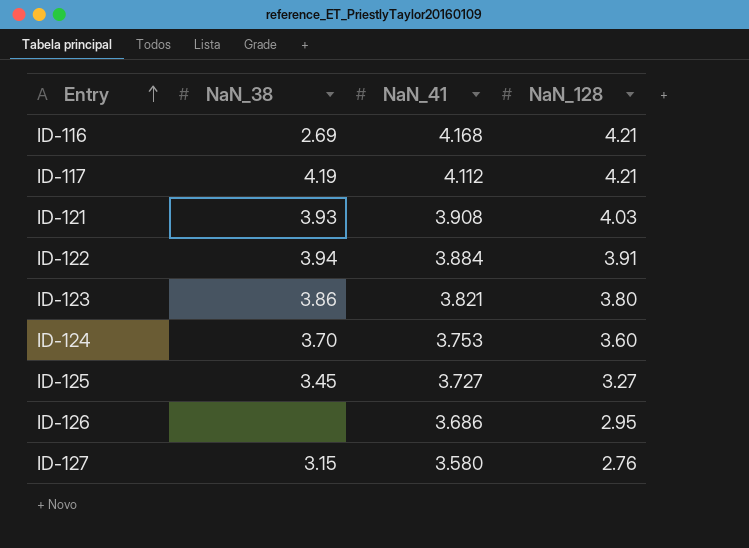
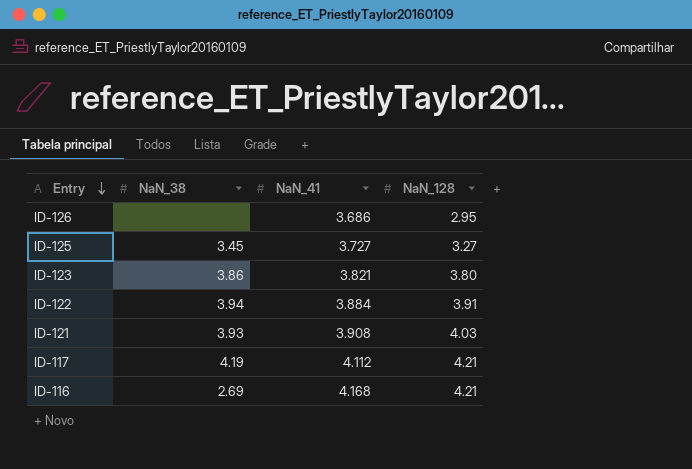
row order: Entry ascending -> Entry descending
row ID-124: 3.70 | 3.753 | 3.60 -> none
row ID-127: 3.15 | 3.580 | 2.76 -> none

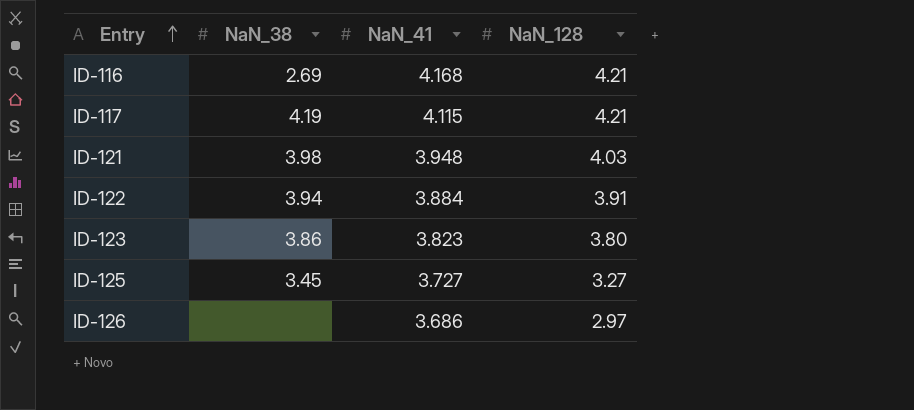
row order: Entry descending -> Entry ascending
ID-117 | NaN_41: 4.112 -> 4.115
ID-121 | NaN_38: 3.93 -> 3.98
ID-121 | NaN_41: 3.908 -> 3.948
ID-123 | NaN_41: 3.821 -> 3.823
ID-126 | NaN_128: 2.95 -> 2.97

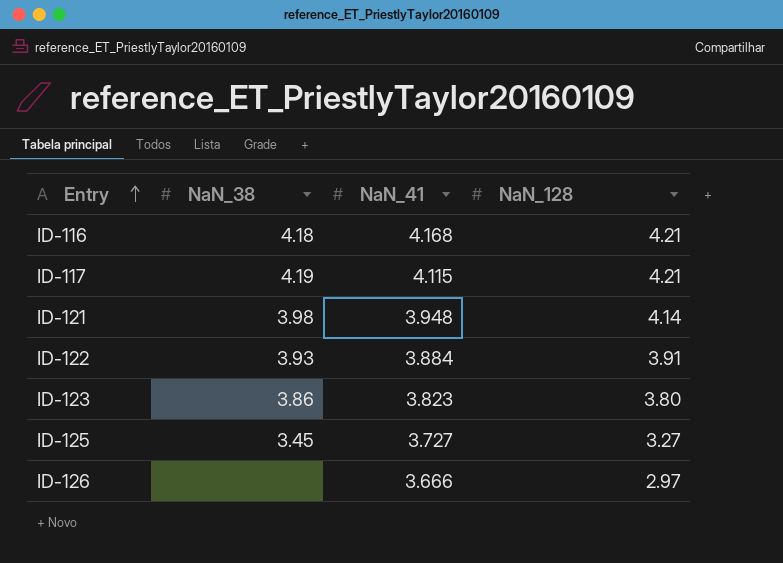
ID-116 | NaN_38: 2.69 -> 4.18
ID-121 | NaN_128: 4.03 -> 4.14
ID-122 | NaN_38: 3.94 -> 3.93
ID-126 | NaN_41: 3.686 -> 3.666

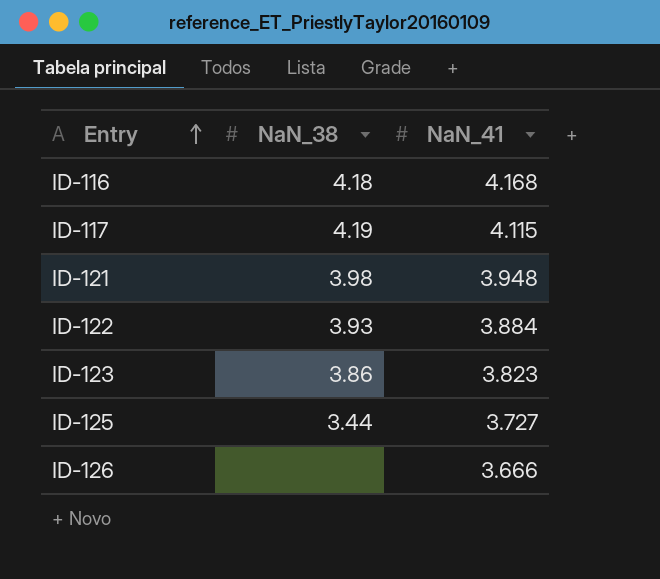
column NaN_128 | position: 4 -> none
ID-125 | NaN_38: 3.45 -> 3.44

